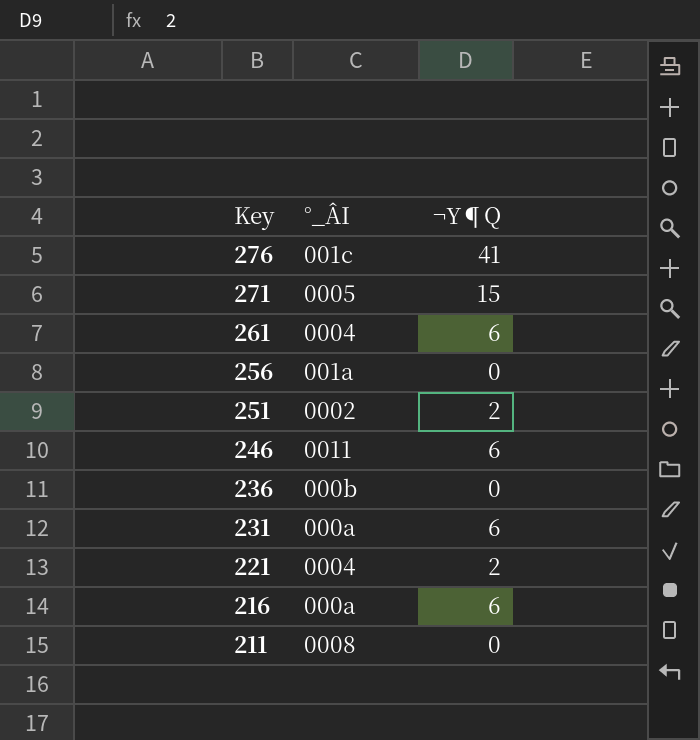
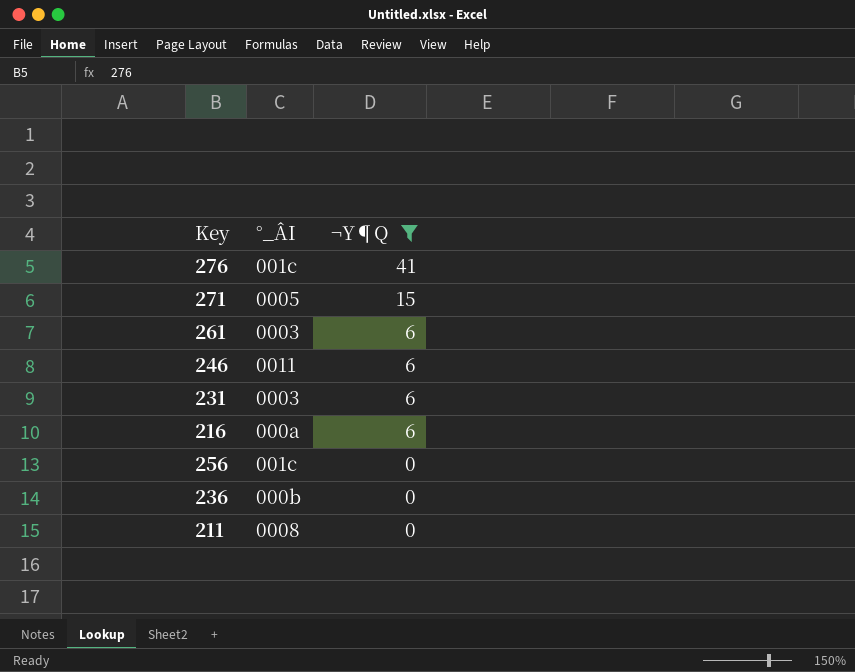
filter: none -> ¬Y¶Q != 2
row order: Key descending -> ¬Y¶Q descending
261 | °_ÂI: 0004 -> 0003
231 | °_ÂI: 000a -> 0003
256 | °_ÂI: 001a -> 001c

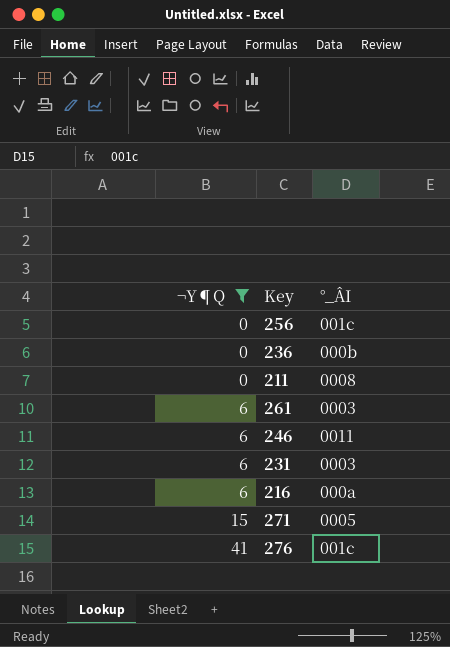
row order: ¬Y¶Q descending -> ¬Y¶Q ascending
column ¬Y¶Q | position: 3 -> 1

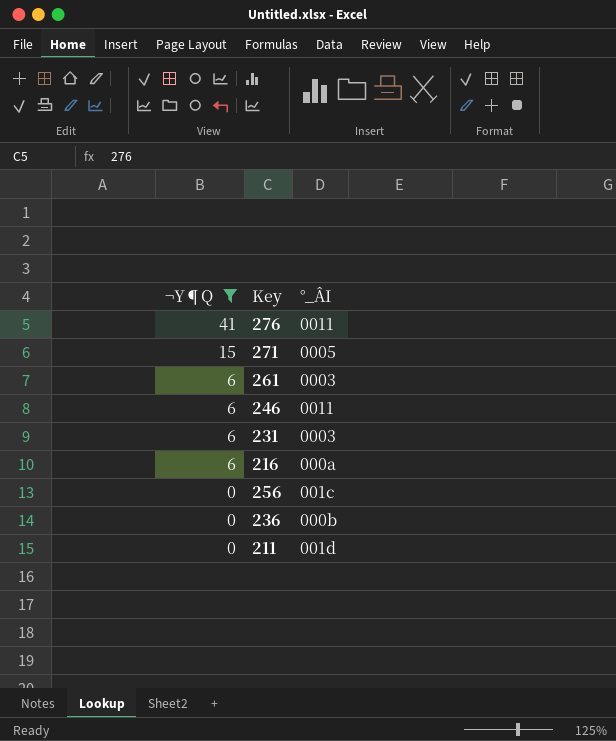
row order: ¬Y¶Q ascending -> ¬Y¶Q descending
276 | °_ÂI: 001c -> 0011
211 | °_ÂI: 0008 -> 001d

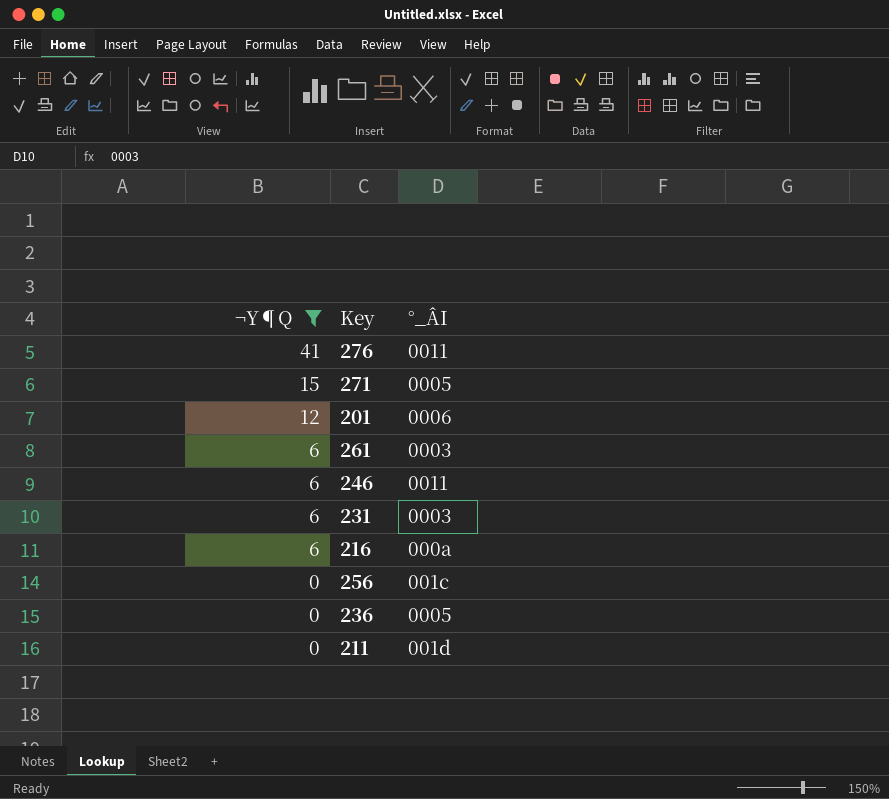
row 201: none -> 12 | 0006
236 | °_ÂI: 000b -> 0005

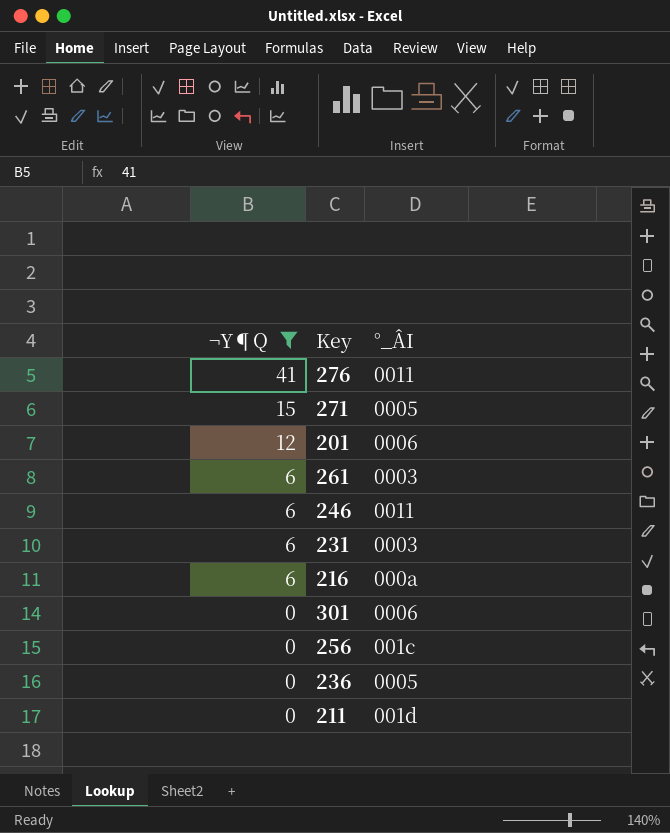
row 301: none -> 0 | 0006

